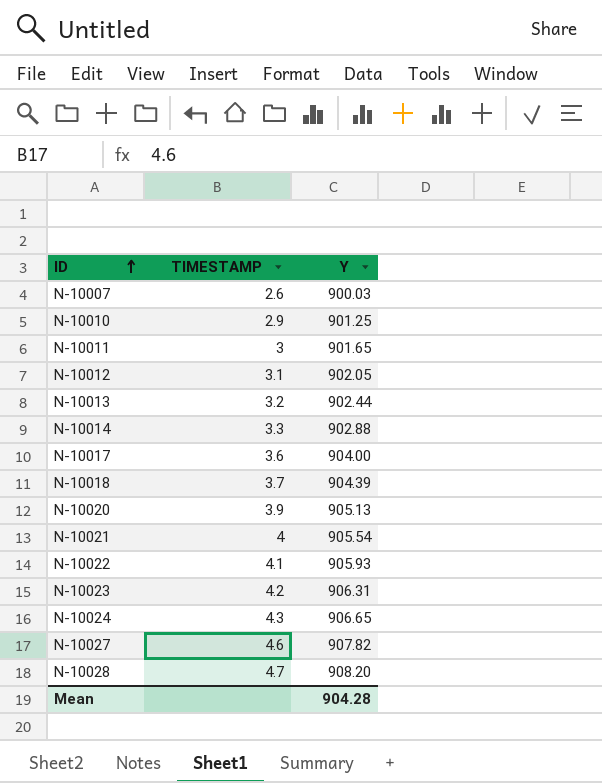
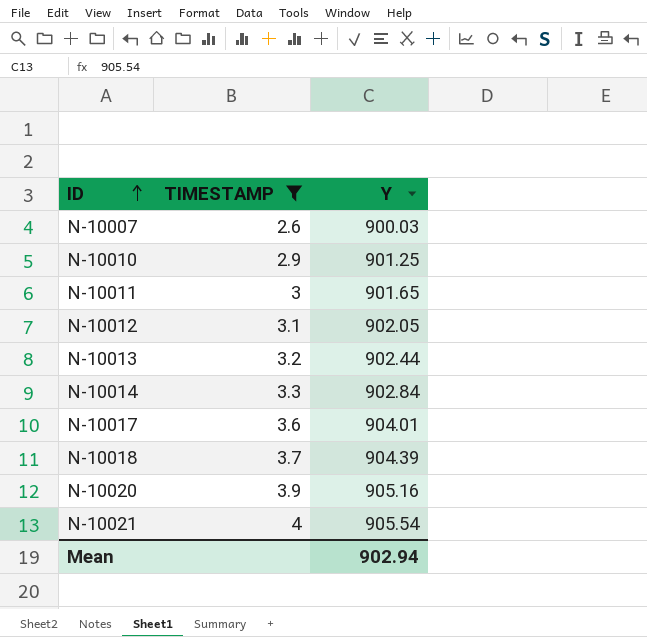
filter: none -> TIMESTAMP <= 4
N-10014 | Y: 902.88 -> 902.84
N-10017 | Y: 904.00 -> 904.01
N-10020 | Y: 905.13 -> 905.16
Mean | Y: 904.28 -> 902.94

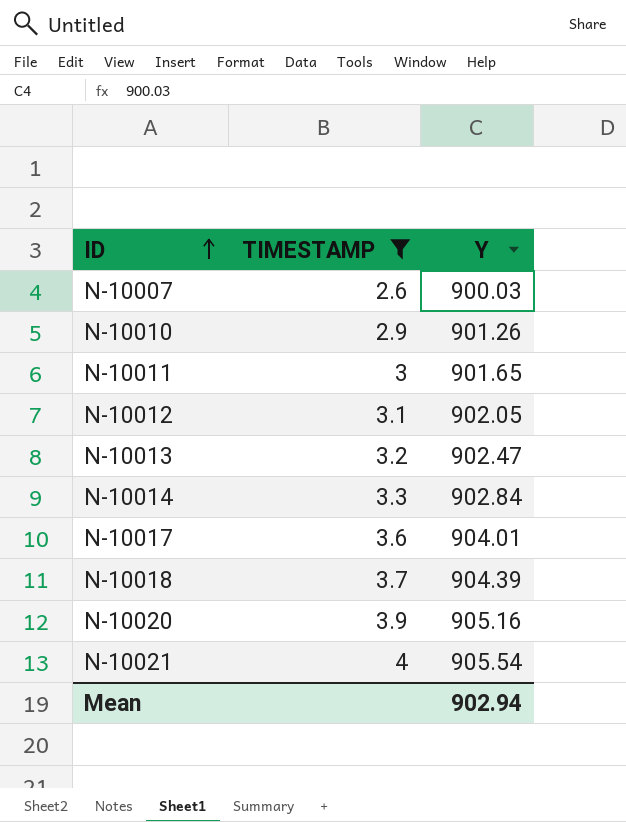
N-10010 | Y: 901.25 -> 901.26
N-10013 | Y: 902.44 -> 902.47

